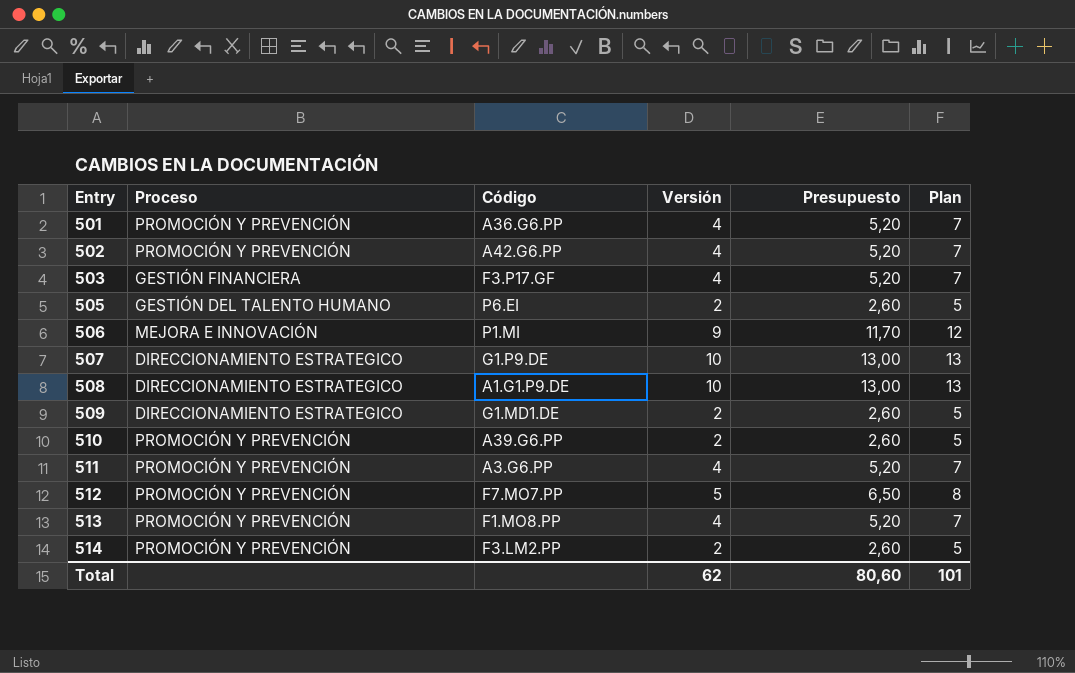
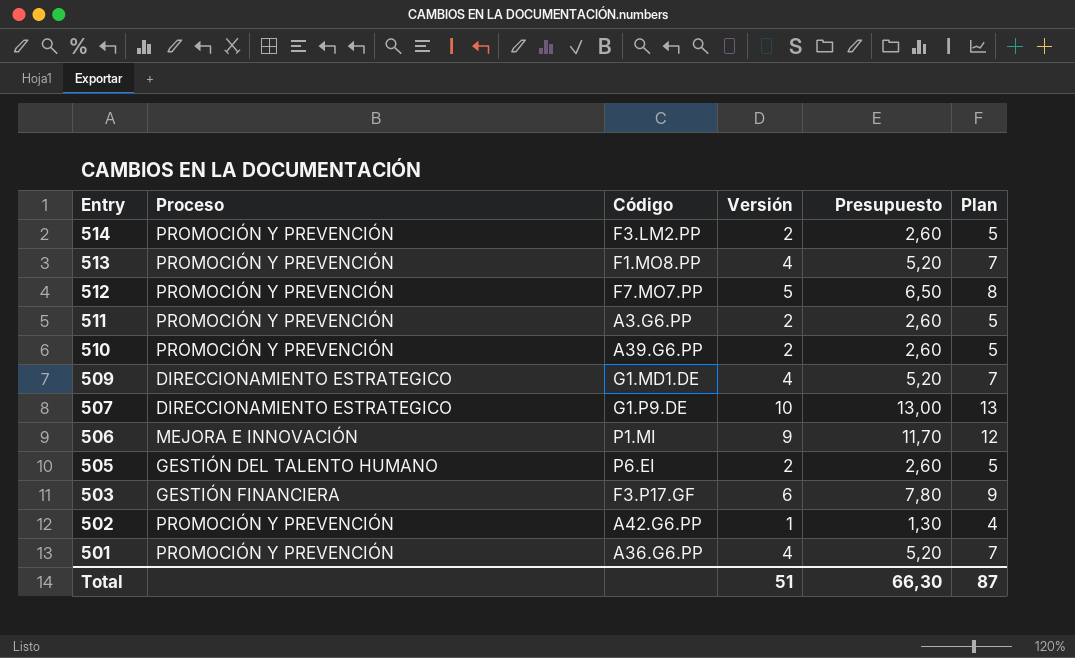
row order: Entry ascending -> Entry descending
row 508: DIRECCIONAMIENTO ESTRATEGICO | A1.G1.P9.DE | 10 | 13,00 | 13 -> none
511 | Versión: 4 -> 2
511 | Presupuesto: 5,20 -> 2,60
511 | Plan: 7 -> 5
509 | Versión: 2 -> 4
509 | Presupuesto: 2,60 -> 5,20
509 | Plan: 5 -> 7
503 | Versión: 4 -> 6
503 | Presupuesto: 5,20 -> 7,80
503 | Plan: 7 -> 9
502 | Versión: 4 -> 1
502 | Presupuesto: 5,20 -> 1,30
502 | Plan: 7 -> 4
Total | Versión: 62 -> 51
Total | Presupuesto: 80,60 -> 66,30
Total | Plan: 101 -> 87

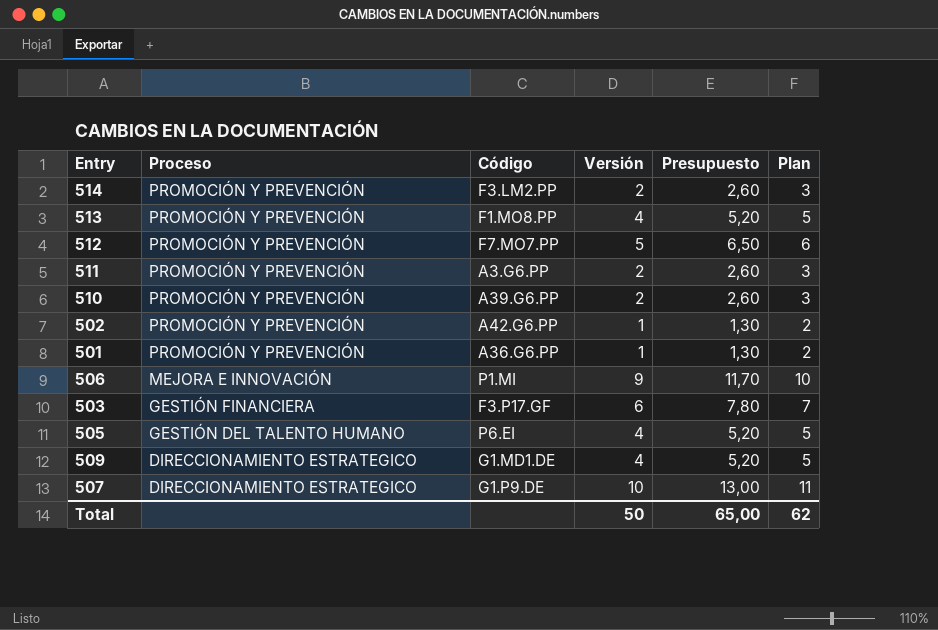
row order: Entry descending -> Proceso descending
column Plan | formula: [Versión] + 3 -> [Versión] + 1
501 | Versión: 4 -> 1
501 | Presupuesto: 5,20 -> 1,30
505 | Versión: 2 -> 4
505 | Presupuesto: 2,60 -> 5,20
Total | Versión: 51 -> 50
Total | Presupuesto: 66,30 -> 65,00
Total | Plan: 87 -> 62

